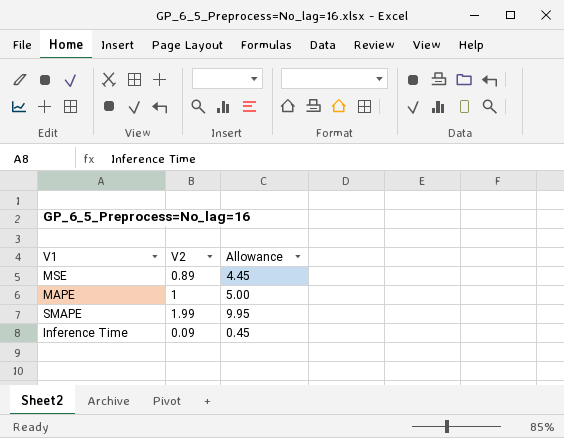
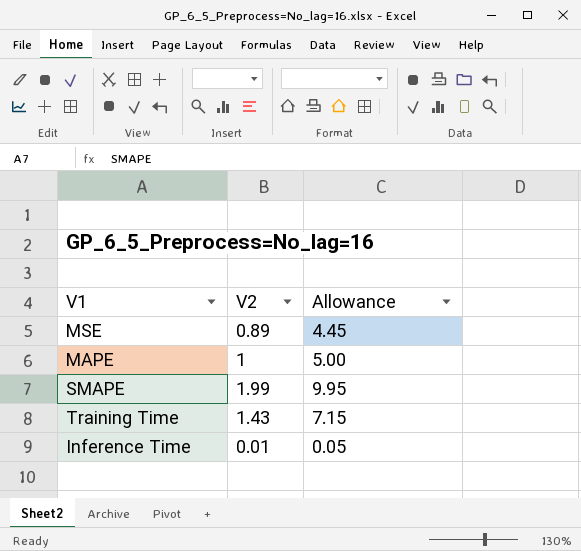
row Training Time: none -> 1.43 | 7.15
Inference Time | V2: 0.09 -> 0.01
Inference Time | Allowance: 0.45 -> 0.05

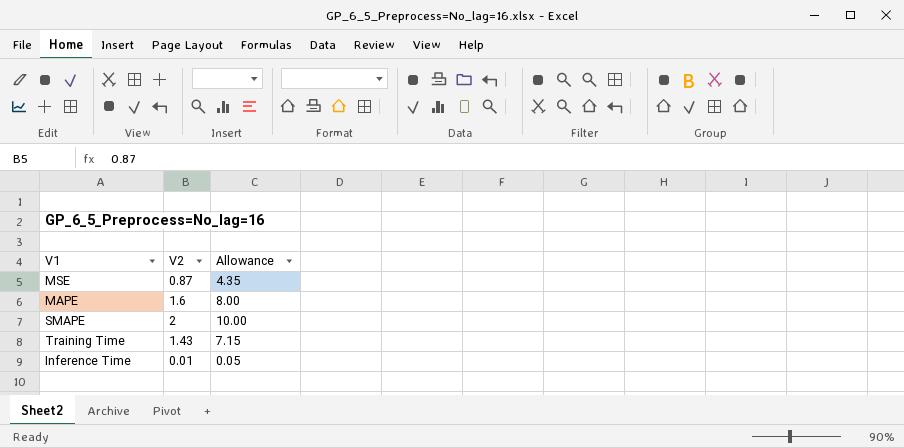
MSE | V2: 0.89 -> 0.87
MSE | Allowance: 4.45 -> 4.35
MAPE | V2: 1 -> 1.6
MAPE | Allowance: 5.00 -> 8.00
SMAPE | V2: 1.99 -> 2
SMAPE | Allowance: 9.95 -> 10.00

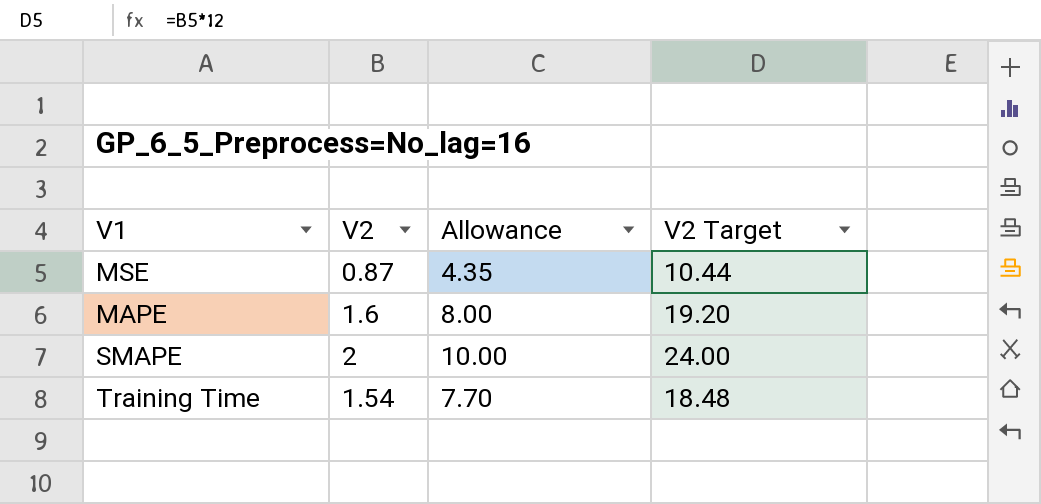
column V2 Target | formula: none -> [V2] * 12
row Inference Time: 0.01 | 0.05 -> none
Training Time | V2: 1.43 -> 1.54
Training Time | Allowance: 7.15 -> 7.70

